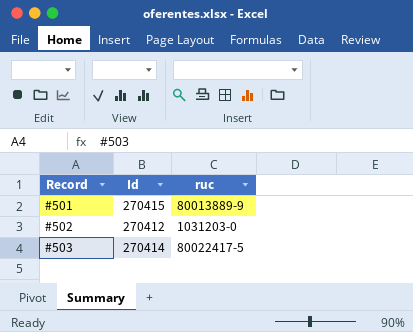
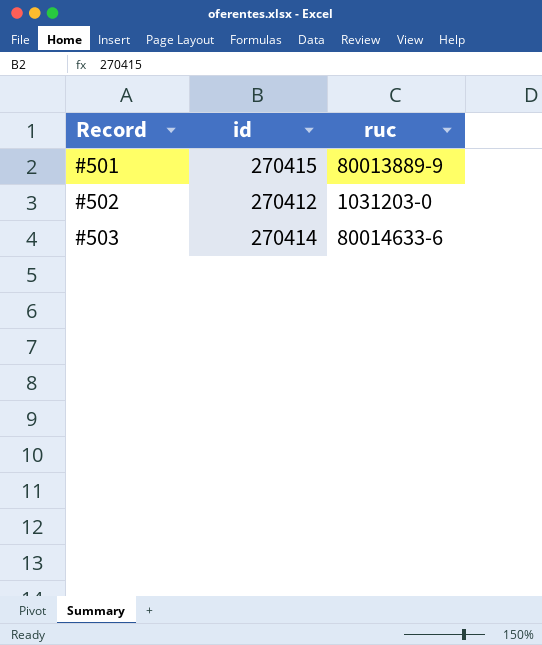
column name: Id -> id
#503 | ruc: 80022417-5 -> 80014633-6

